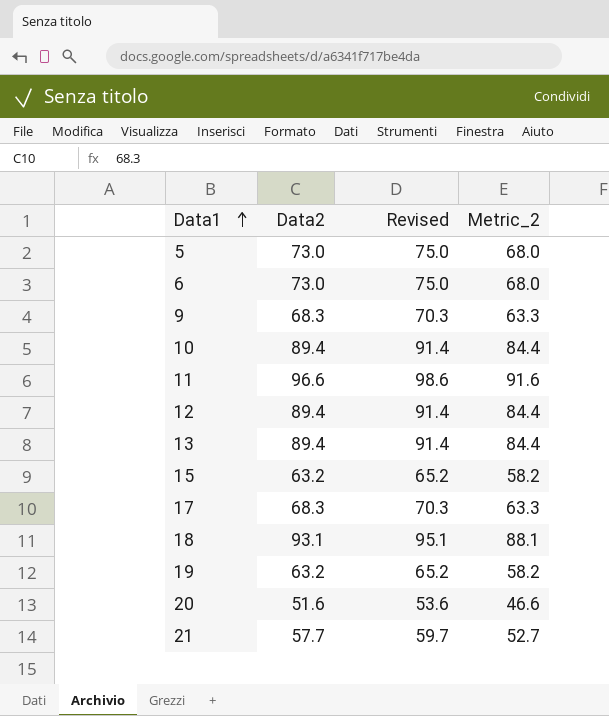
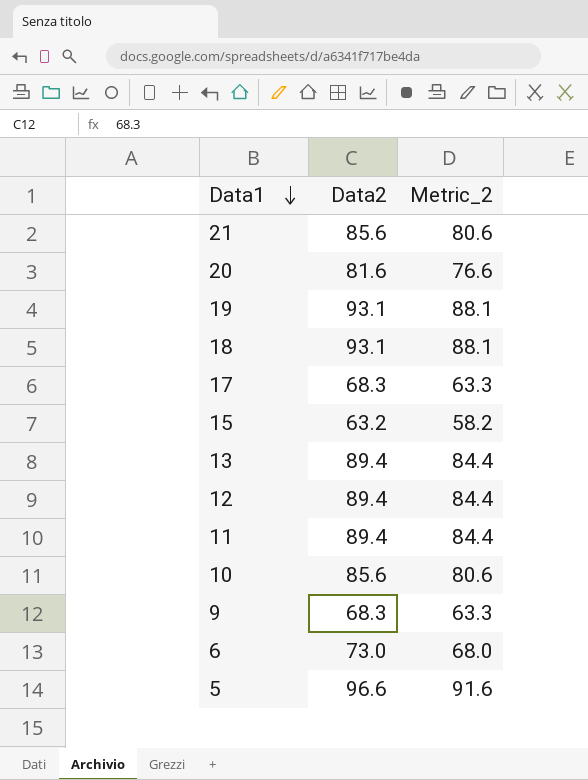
row order: Data1 ascending -> Data1 descending
column Revised | formula: [Data2] + 2 -> none
21 | Data2: 57.7 -> 85.6
21 | Metric_2: 52.7 -> 80.6
20 | Data2: 51.6 -> 81.6
20 | Metric_2: 46.6 -> 76.6
19 | Data2: 63.2 -> 93.1
19 | Metric_2: 58.2 -> 88.1
11 | Data2: 96.6 -> 89.4
11 | Metric_2: 91.6 -> 84.4
10 | Data2: 89.4 -> 85.6
10 | Metric_2: 84.4 -> 80.6
5 | Data2: 73.0 -> 96.6
5 | Metric_2: 68.0 -> 91.6

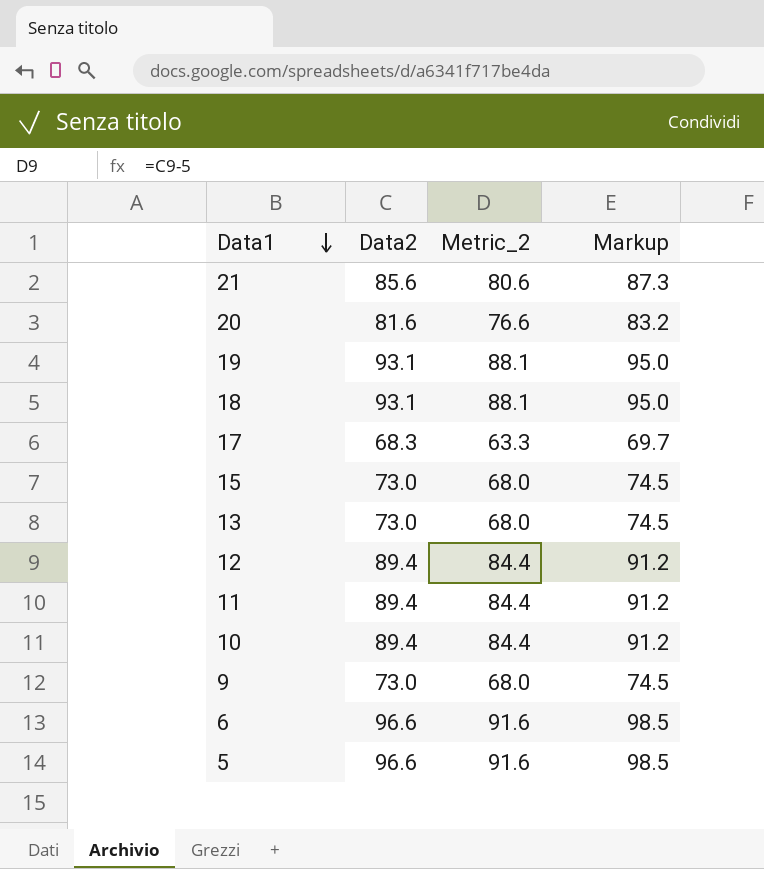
column Markup | formula: none -> [Data2] * 1.02
15 | Data2: 63.2 -> 73.0
15 | Metric_2: 58.2 -> 68.0
13 | Data2: 89.4 -> 73.0
13 | Metric_2: 84.4 -> 68.0
10 | Data2: 85.6 -> 89.4
10 | Metric_2: 80.6 -> 84.4
9 | Data2: 68.3 -> 73.0
9 | Metric_2: 63.3 -> 68.0
6 | Data2: 73.0 -> 96.6
6 | Metric_2: 68.0 -> 91.6

